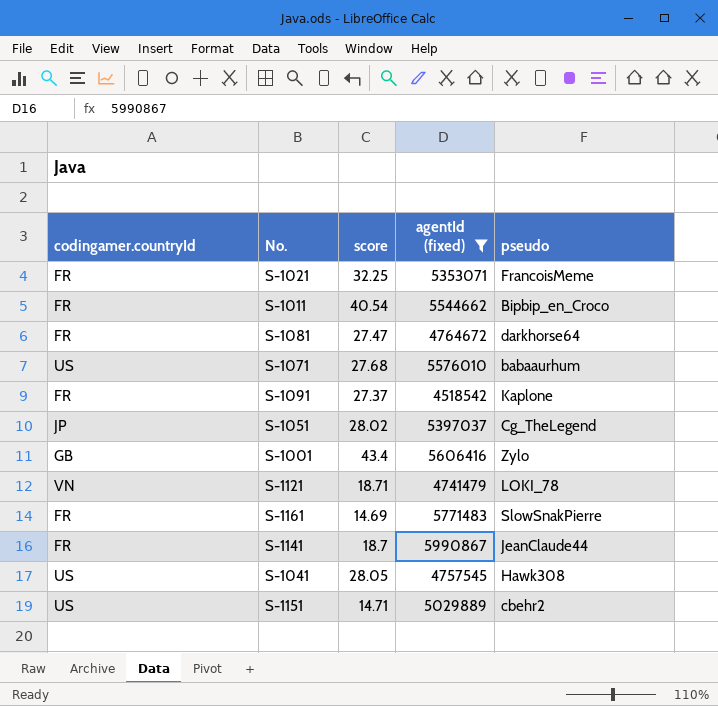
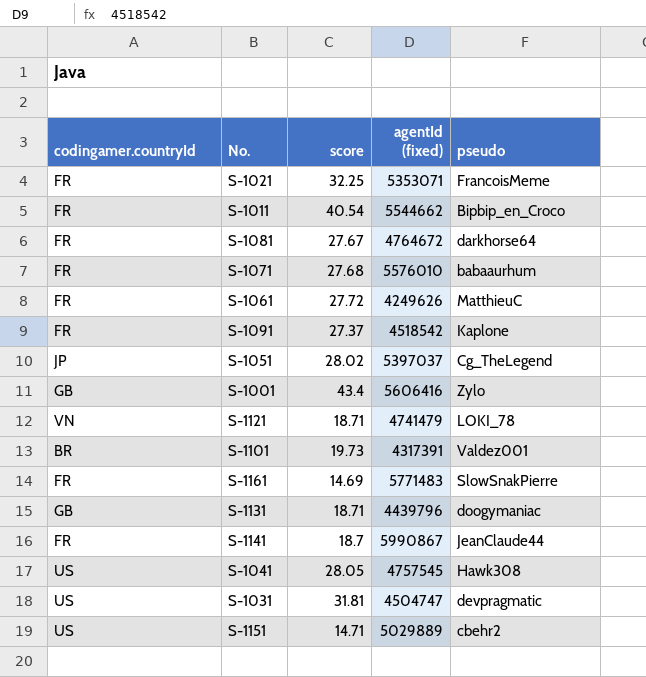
filter: agentId (fixed) >= 4518542 -> none
S-1081 | score: 27.47 -> 27.67
S-1071 | codingamer.countryId: US -> FR

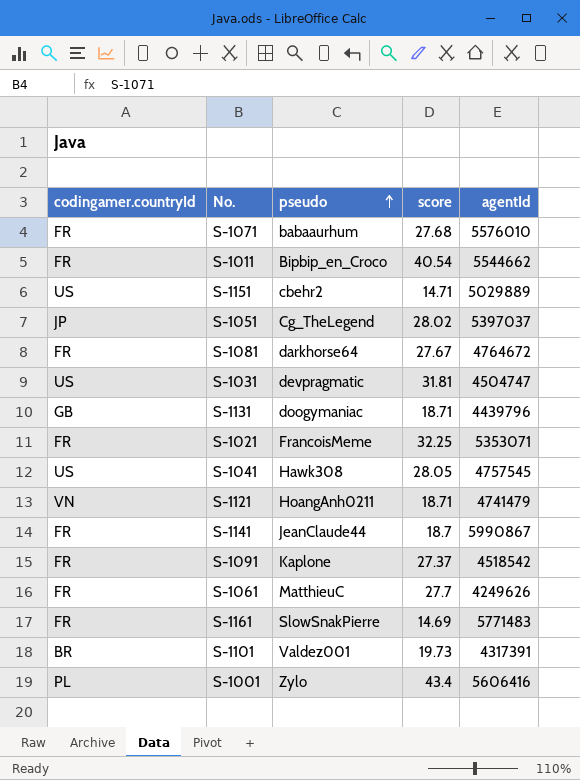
row order: none -> pseudo ascending
column pseudo | position: 5 -> 3
column name: agentId (fixed) -> agentId
S-1121 | pseudo: LOKI_78 -> HoangAnh0211
S-1061 | score: 27.72 -> 27.7
S-1001 | codingamer.countryId: GB -> PL

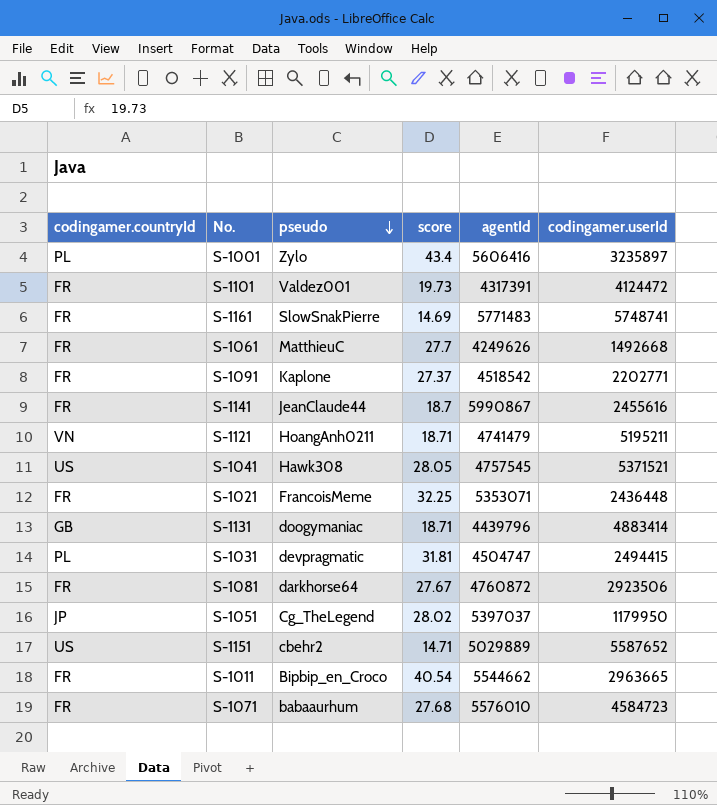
row order: pseudo ascending -> pseudo descending
column codingamer.userId | position: none -> 6
S-1101 | codingamer.countryId: BR -> FR
S-1031 | codingamer.countryId: US -> PL
S-1081 | agentId: 4764672 -> 4760872

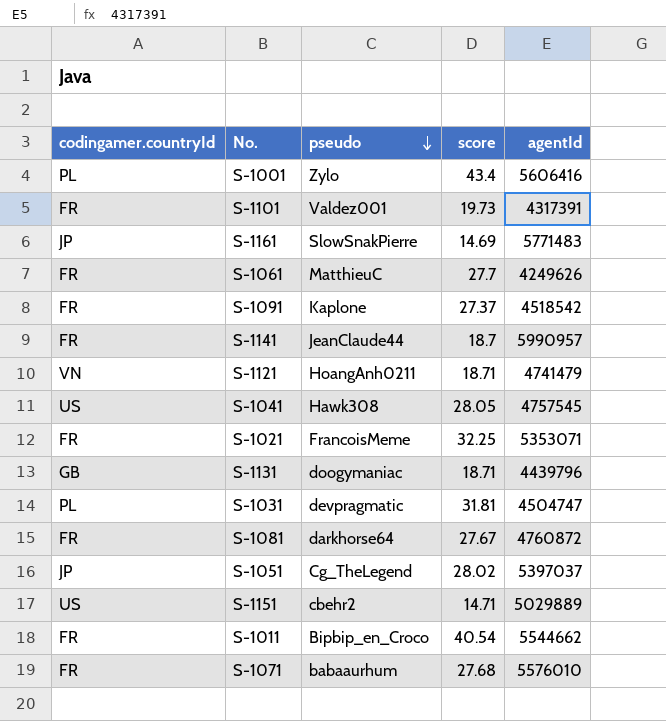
column codingamer.userId | position: 6 -> none
S-1161 | codingamer.countryId: FR -> JP
S-1141 | agentId: 5990867 -> 5990957

